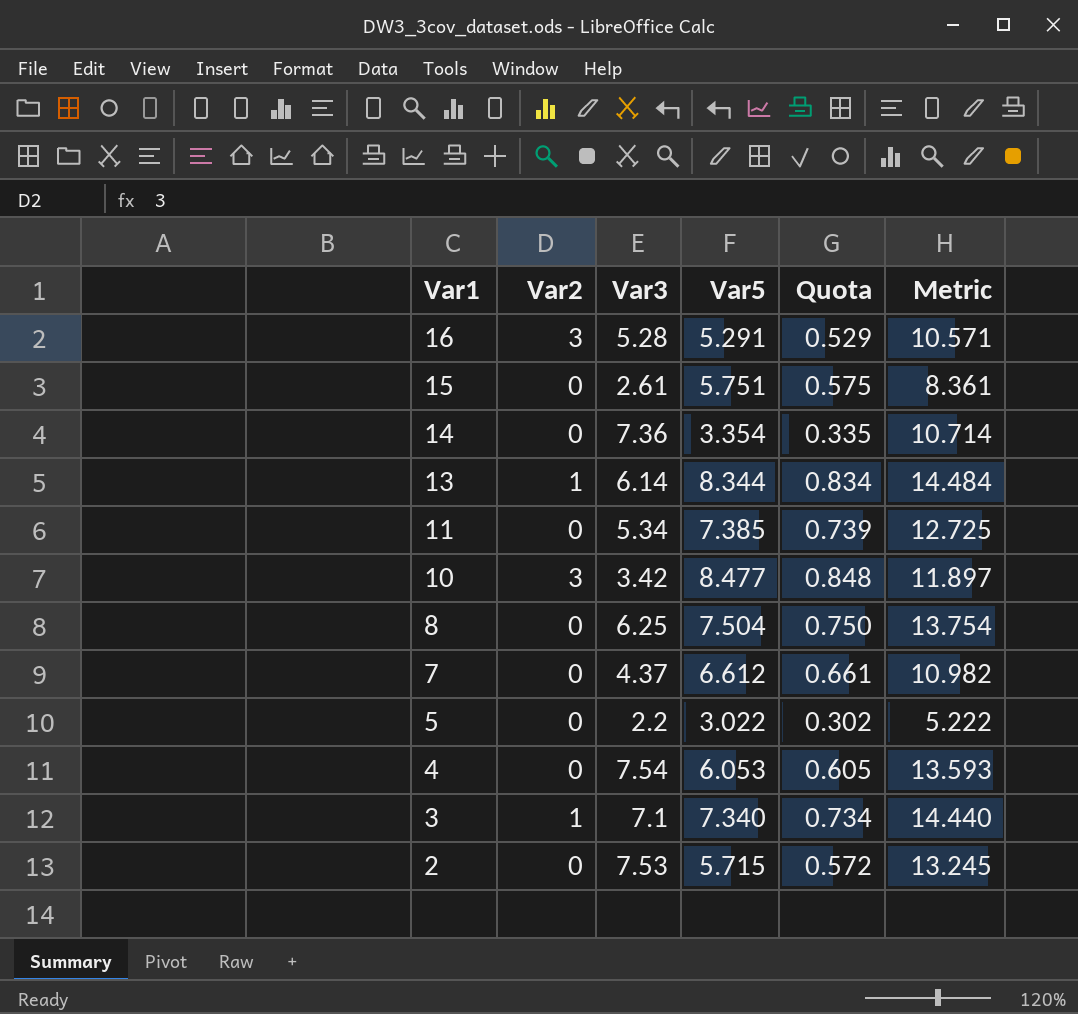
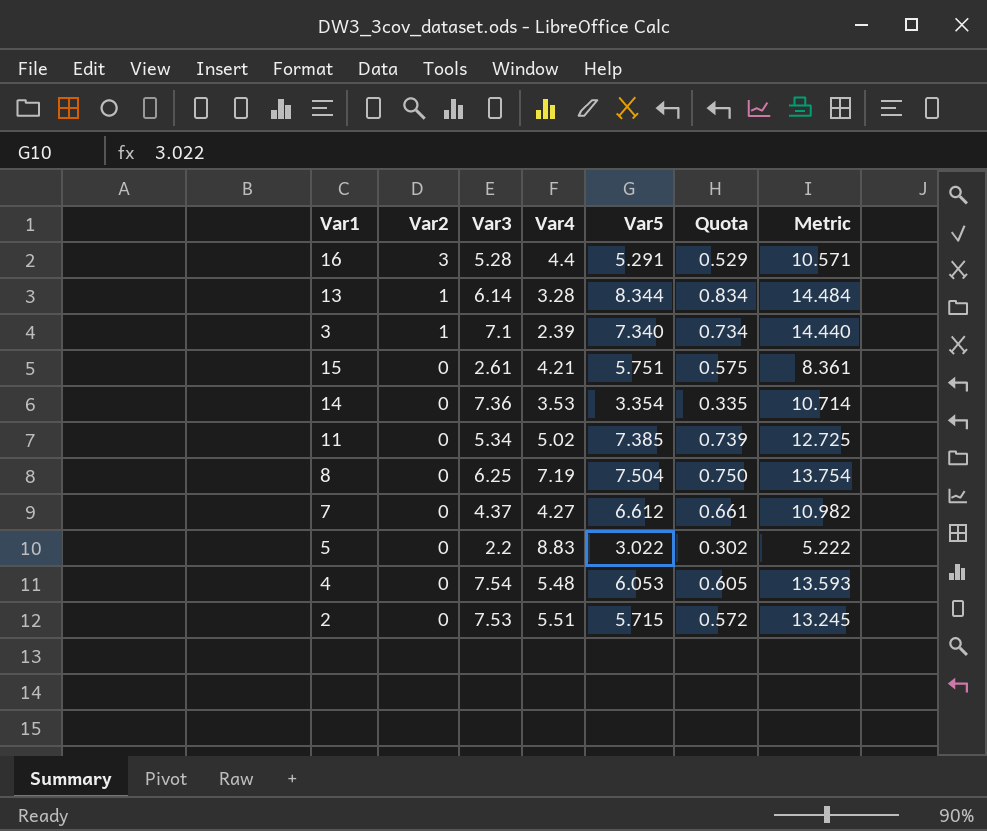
row order: Var1 descending -> Var2 descending
column Var4 | position: none -> 4
row 10: 3 | 3.42 | 8.477 | 0.848 | 11.897 -> none

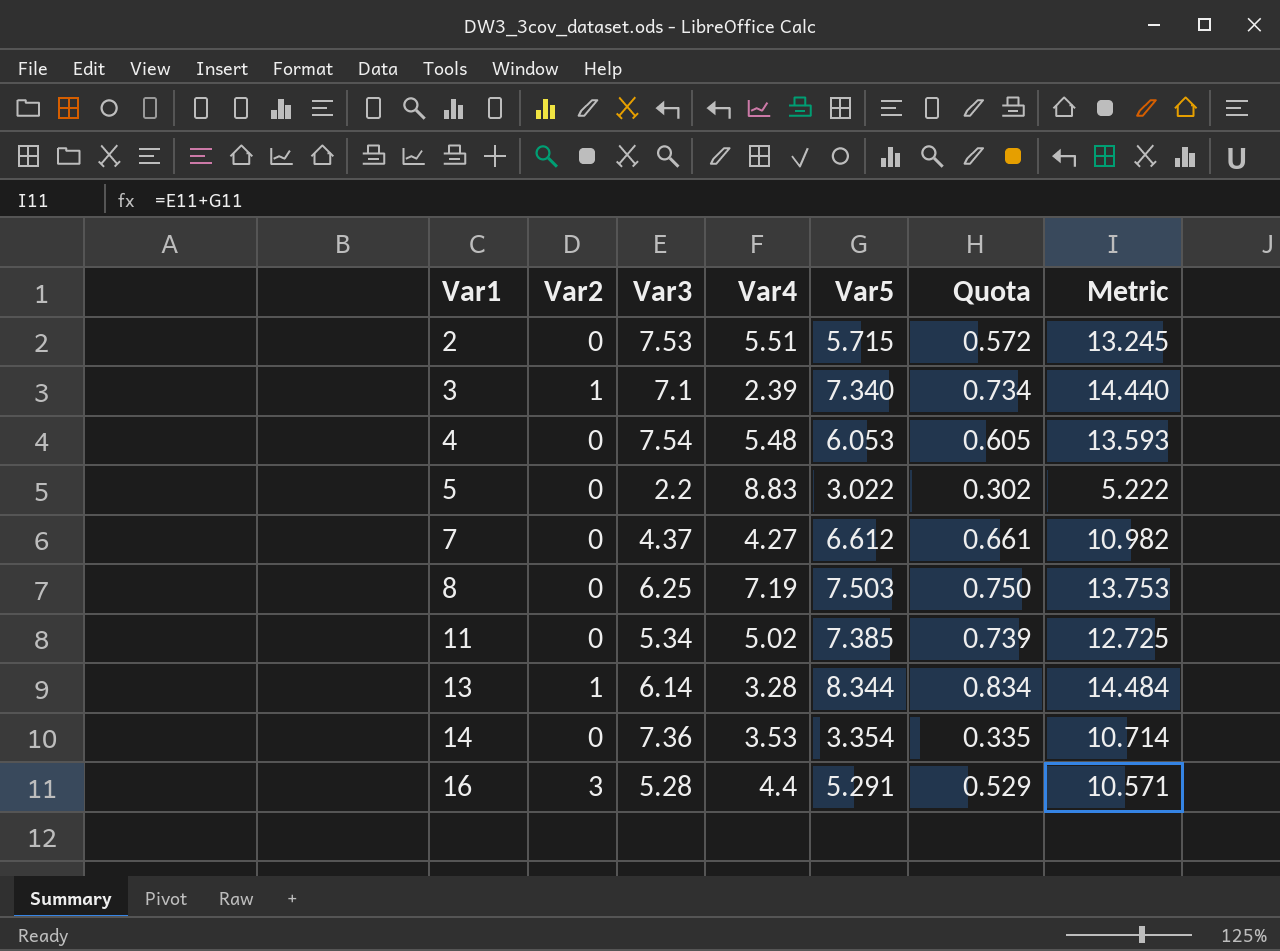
row order: Var2 descending -> Var1 ascending
row 15: 0 | 2.61 | 4.21 | 5.751 | 0.575 | 8.361 -> none
8 | Var5: 7.504 -> 7.503
8 | Metric: 13.754 -> 13.753

